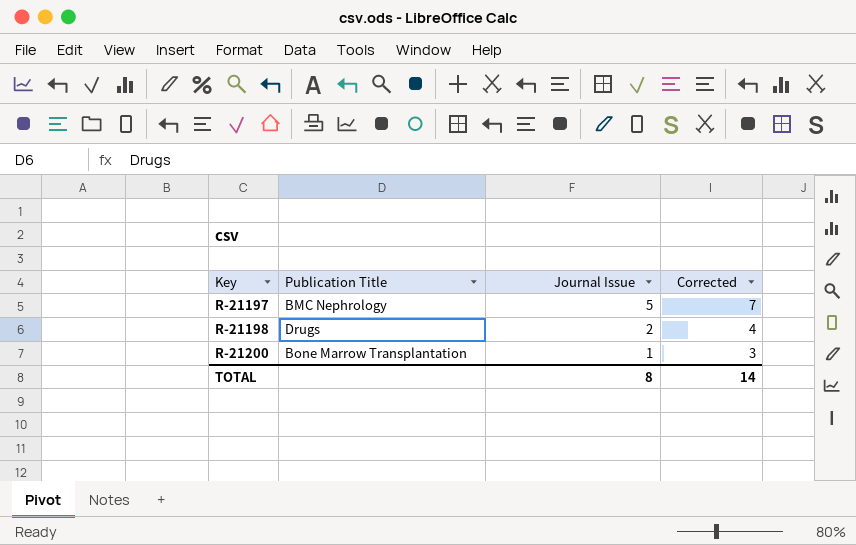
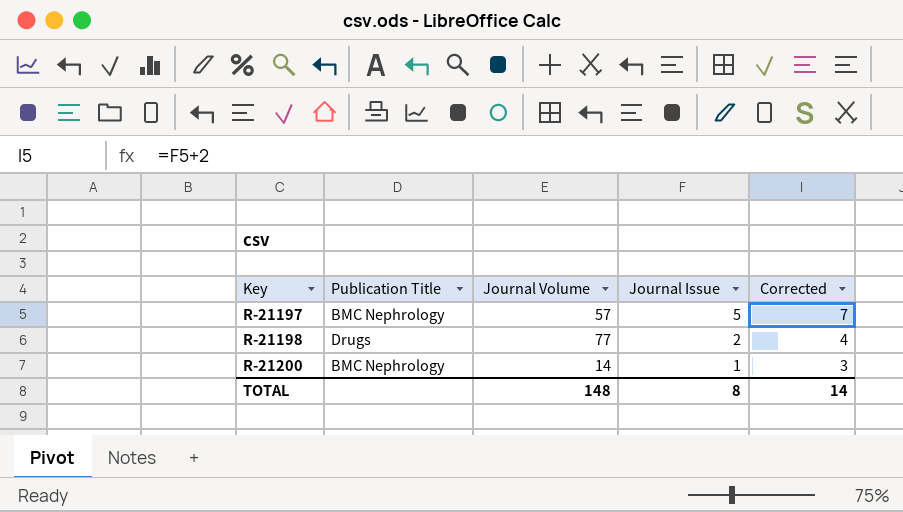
column Journal Volume | position: none -> 3
R-21200 | Publication Title: Bone Marrow Transplantation -> BMC Nephrology

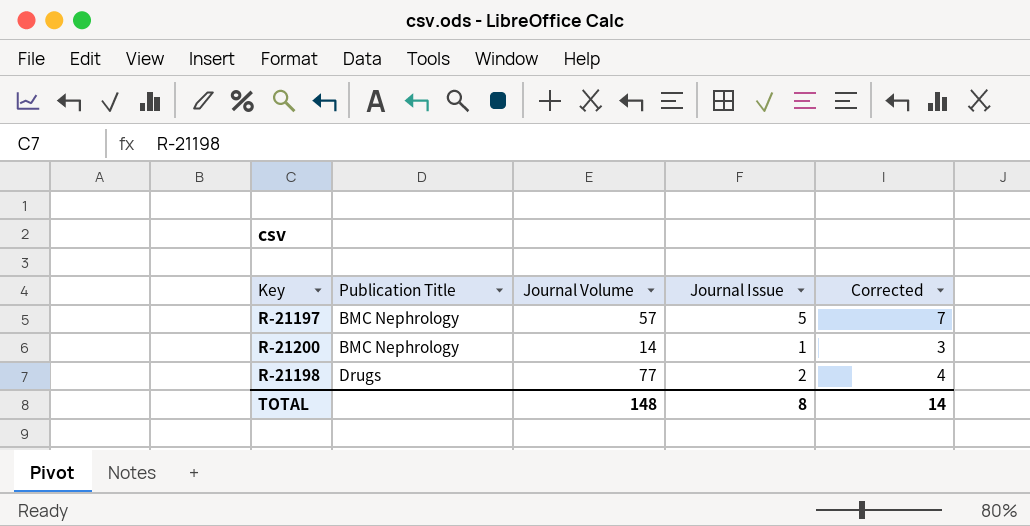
row order: Key ascending -> Publication Title ascending

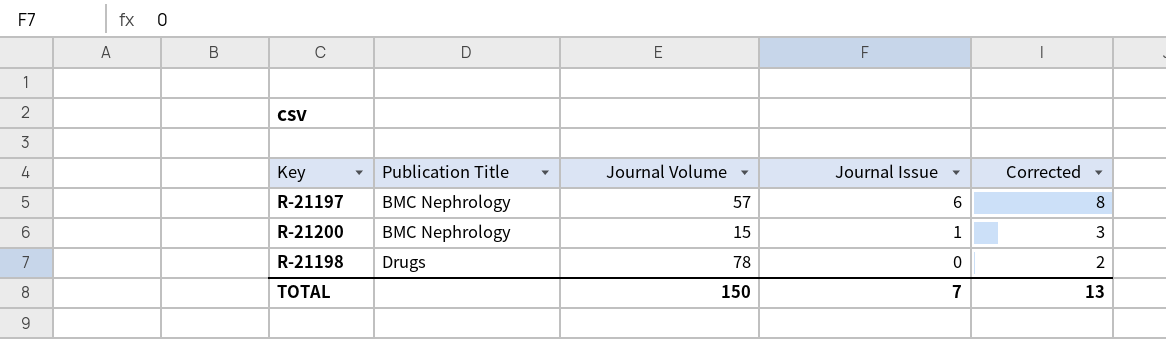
R-21197 | Journal Issue: 5 -> 6
R-21197 | Corrected: 7 -> 8
R-21200 | Journal Volume: 14 -> 15
R-21198 | Journal Volume: 77 -> 78
R-21198 | Journal Issue: 2 -> 0
R-21198 | Corrected: 4 -> 2
TOTAL | Journal Volume: 148 -> 150
TOTAL | Journal Issue: 8 -> 7
TOTAL | Corrected: 14 -> 13

